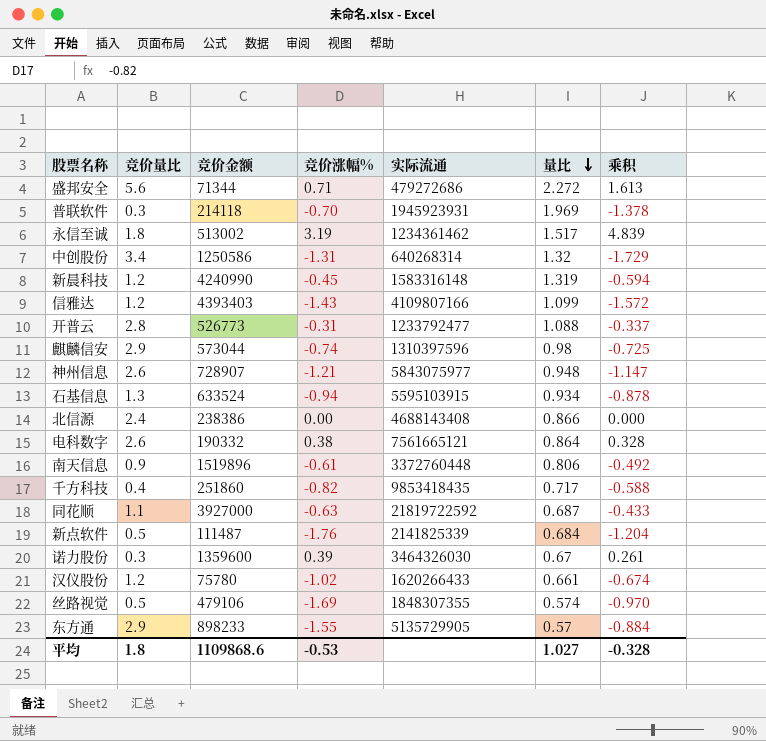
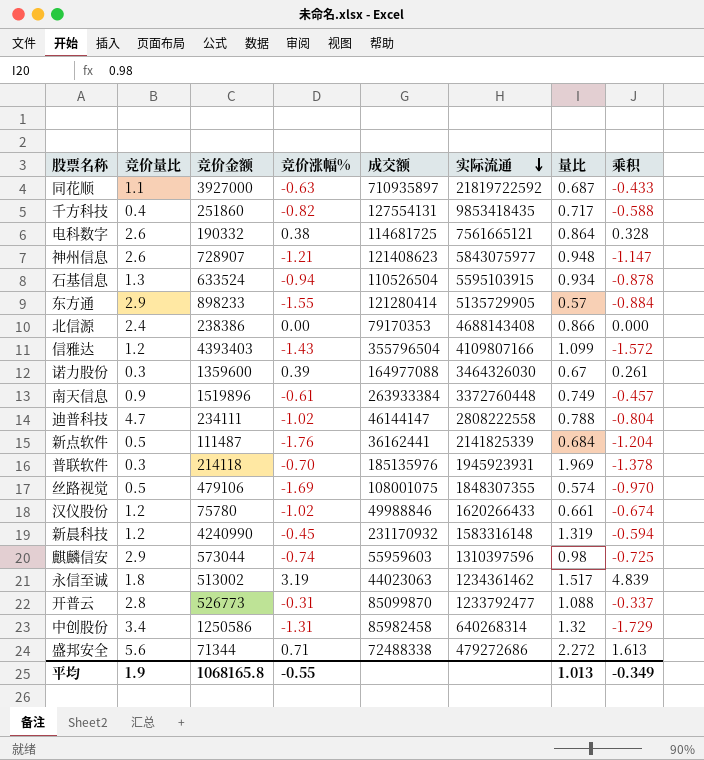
row order: 量比 descending -> 实际流通 descending
column 成交额 | position: none -> 5
南天信息 | 量比: 0.806 -> 0.749
南天信息 | 乘积: -0.492 -> -0.457
row 迪普科技: none -> 4.7 | 234111 | -1.02 | 46144147 | 2808222558 | 0.788 | -0.804
平均 | 竞价量比: 1.8 -> 1.9
平均 | 竞价金额: 1109868.6 -> 1068165.8
平均 | 竞价涨幅%: -0.53 -> -0.55
平均 | 量比: 1.027 -> 1.013
平均 | 乘积: -0.328 -> -0.349

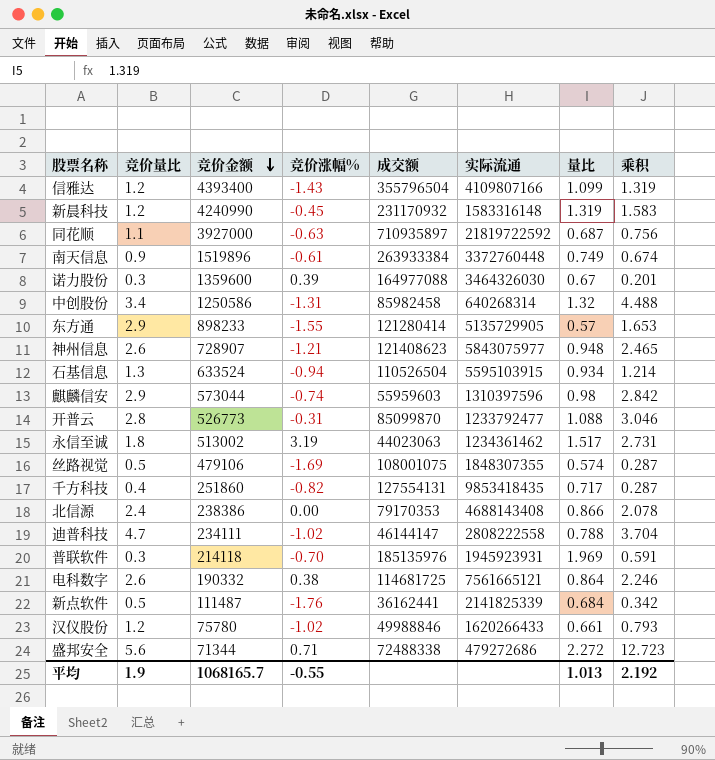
row order: 实际流通 descending -> 竞价金额 descending
column 乘积 | formula: [竞价涨幅%] * [量比] -> [竞价量比] * [量比]
信雅达 | 竞价金额: 4393403 -> 4393400
平均 | 竞价金额: 1068165.8 -> 1068165.7
平均 | 乘积: -0.349 -> 2.192

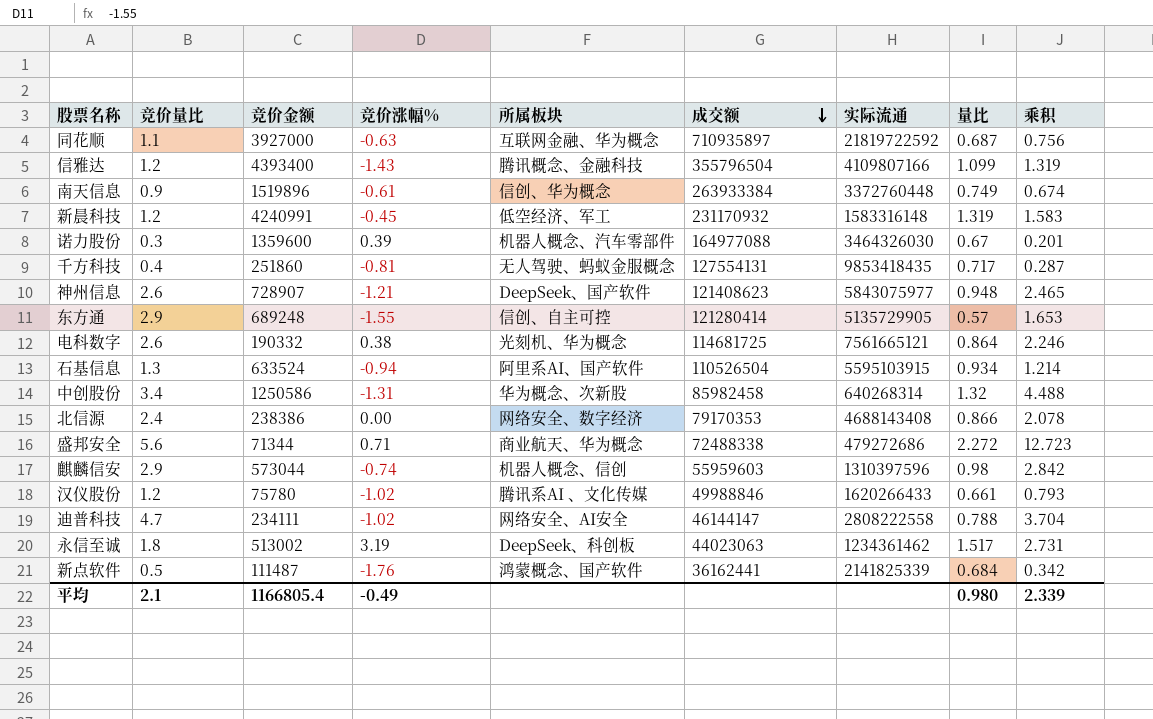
row order: 竞价金额 descending -> 成交额 descending
column 所属板块 | position: none -> 5
row 开普云: 2.8 | 526773 | -0.31 | 85099870 | 1233792477 | 1.088 | 3.046 -> none
row 丝路视觉: 0.5 | 479106 | -1.69 | 108001075 | 1848307355 | 0.574 | 0.287 -> none
row 普联软件: 0.3 | 214118 | -0.70 | 185135976 | 1945923931 | 1.969 | 0.591 -> none
新晨科技 | 竞价金额: 4240990 -> 4240991
千方科技 | 竞价涨幅%: -0.82 -> -0.81
东方通 | 竞价金额: 898233 -> 689248
平均 | 竞价量比: 1.9 -> 2.1
平均 | 竞价金额: 1068165.7 -> 1166805.4
平均 | 竞价涨幅%: -0.55 -> -0.49
平均 | 量比: 1.013 -> 0.980
平均 | 乘积: 2.192 -> 2.339

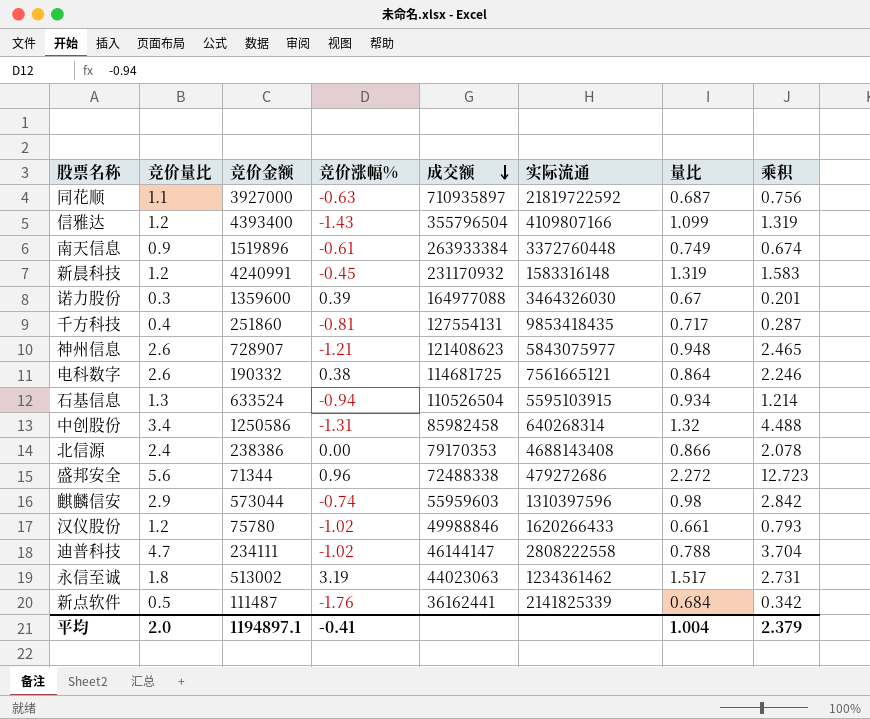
column 所属板块 | position: 5 -> none
row 东方通: 2.9 | 689248 | -1.55 | 信创、自主可控 | 121280414 | 5135729905 | 0.57 | 1.653 -> none
盛邦安全 | 竞价涨幅%: 0.71 -> 0.96
平均 | 竞价量比: 2.1 -> 2.0
平均 | 竞价金额: 1166805.4 -> 1194897.1
平均 | 竞价涨幅%: -0.49 -> -0.41
平均 | 量比: 0.980 -> 1.004
平均 | 乘积: 2.339 -> 2.379

